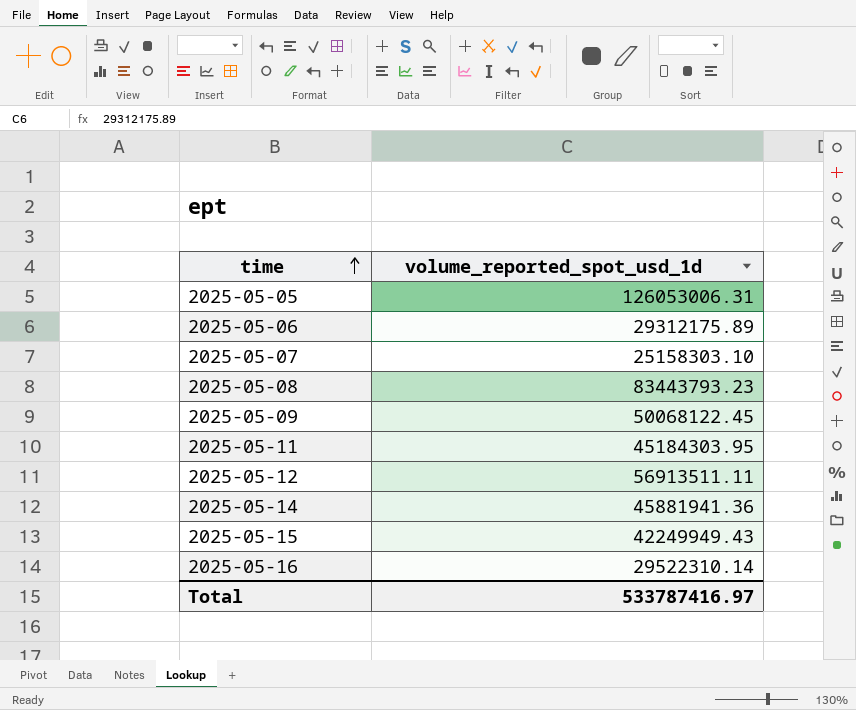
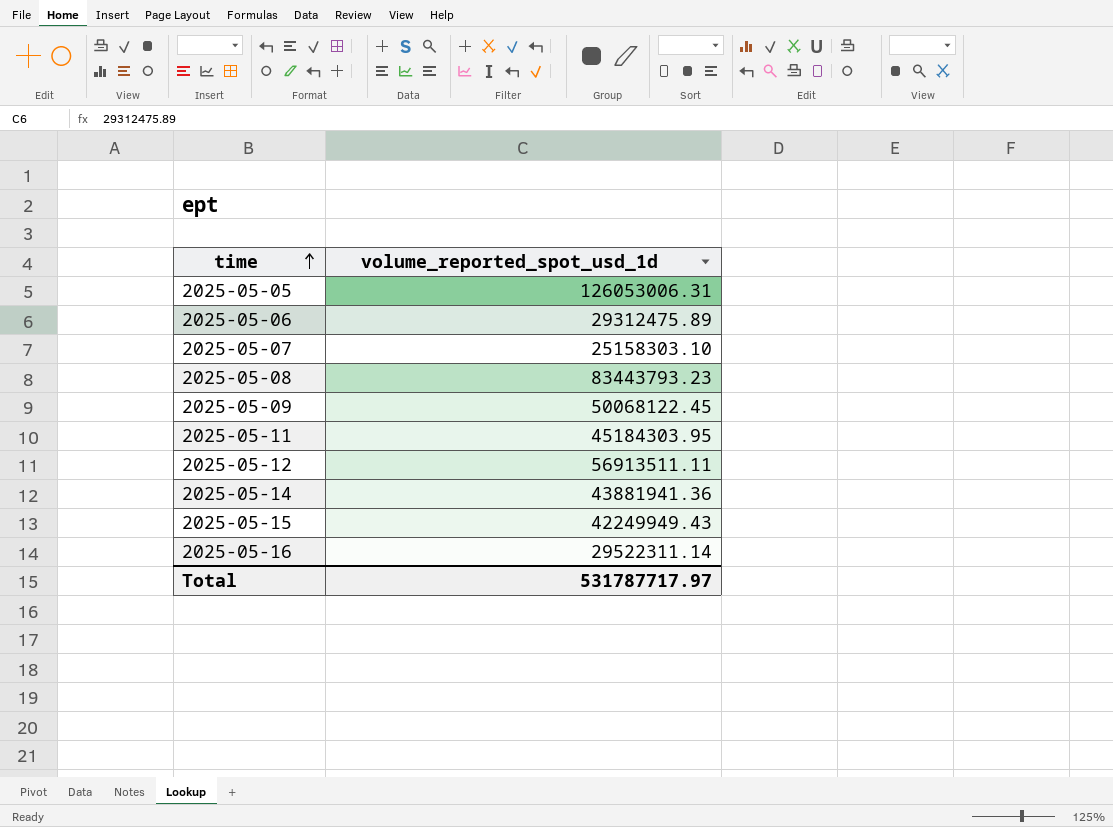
2025-05-06 | volume_reported_spot_usd_1d: 29312175.89 -> 29312475.89
2025-05-14 | volume_reported_spot_usd_1d: 45881941.36 -> 43881941.36
2025-05-16 | volume_reported_spot_usd_1d: 29522310.14 -> 29522311.14
Total | volume_reported_spot_usd_1d: 533787416.97 -> 531787717.97

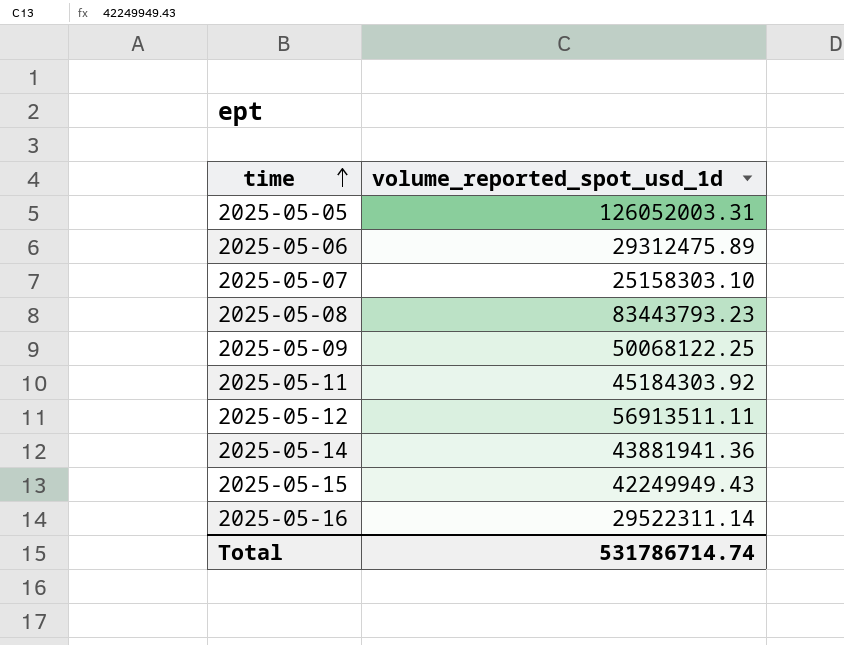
2025-05-05 | volume_reported_spot_usd_1d: 126053006.31 -> 126052003.31
2025-05-09 | volume_reported_spot_usd_1d: 50068122.45 -> 50068122.25
2025-05-11 | volume_reported_spot_usd_1d: 45184303.95 -> 45184303.92
Total | volume_reported_spot_usd_1d: 531787717.97 -> 531786714.74

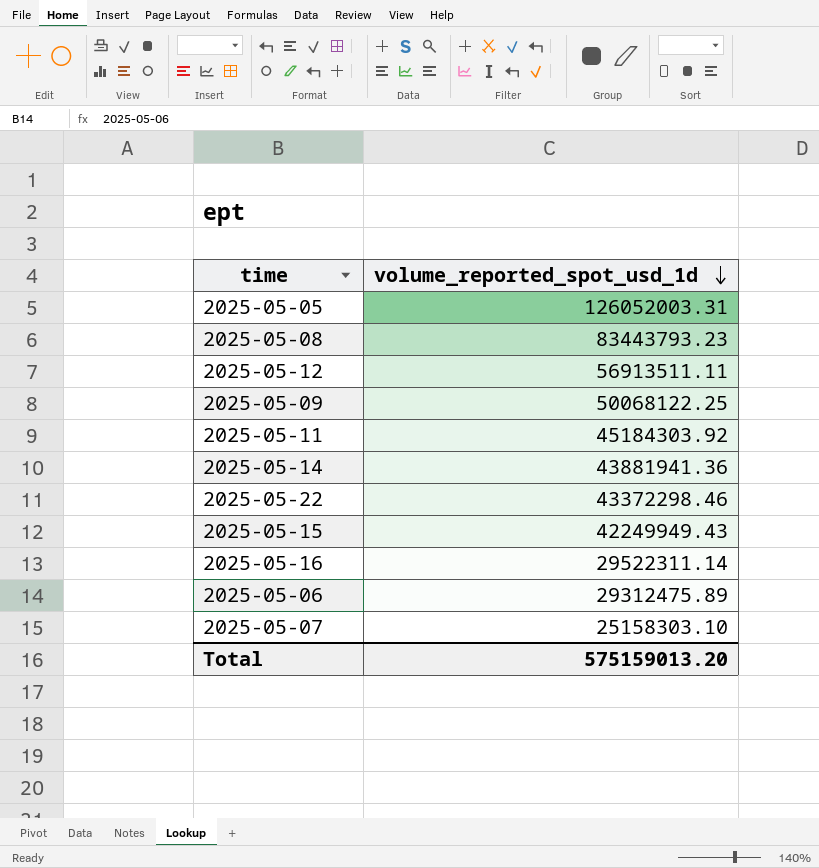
row order: time ascending -> volume_reported_spot_usd_1d descending
row 2025-05-22: none -> 43372298.46
Total | volume_reported_spot_usd_1d: 531786714.74 -> 575159013.20

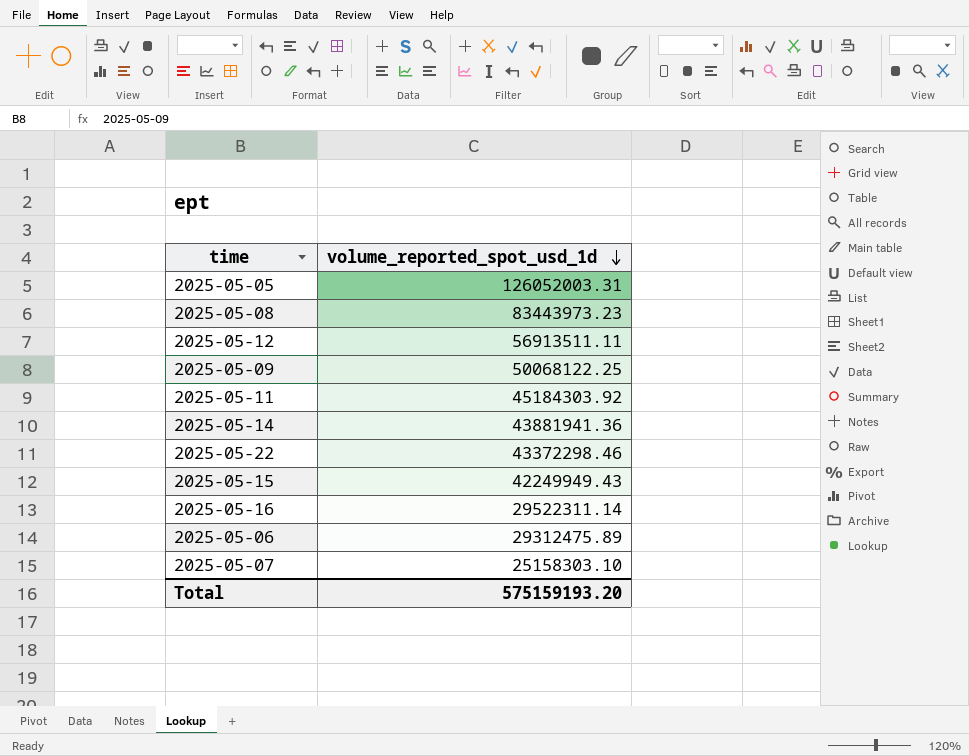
2025-05-08 | volume_reported_spot_usd_1d: 83443793.23 -> 83443973.23
Total | volume_reported_spot_usd_1d: 575159013.20 -> 575159193.20

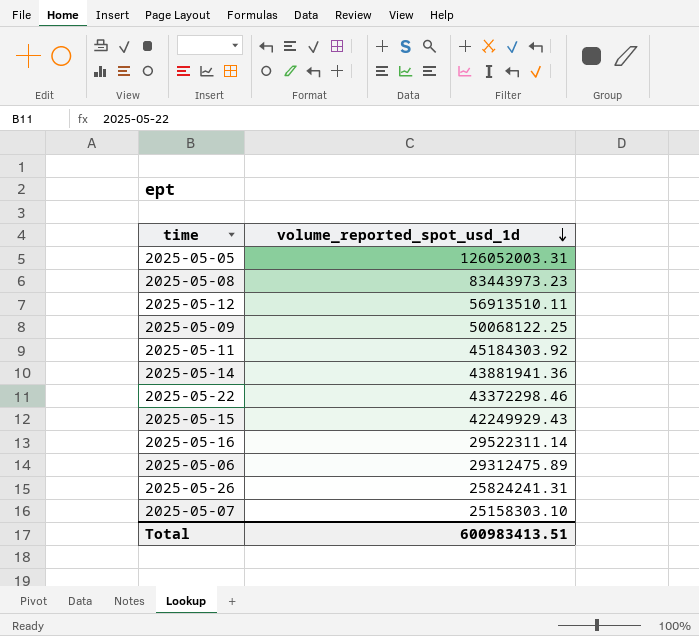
2025-05-12 | volume_reported_spot_usd_1d: 56913511.11 -> 56913510.11
2025-05-15 | volume_reported_spot_usd_1d: 42249949.43 -> 42249929.43
row 2025-05-26: none -> 25824241.31
Total | volume_reported_spot_usd_1d: 575159193.20 -> 600983413.51

